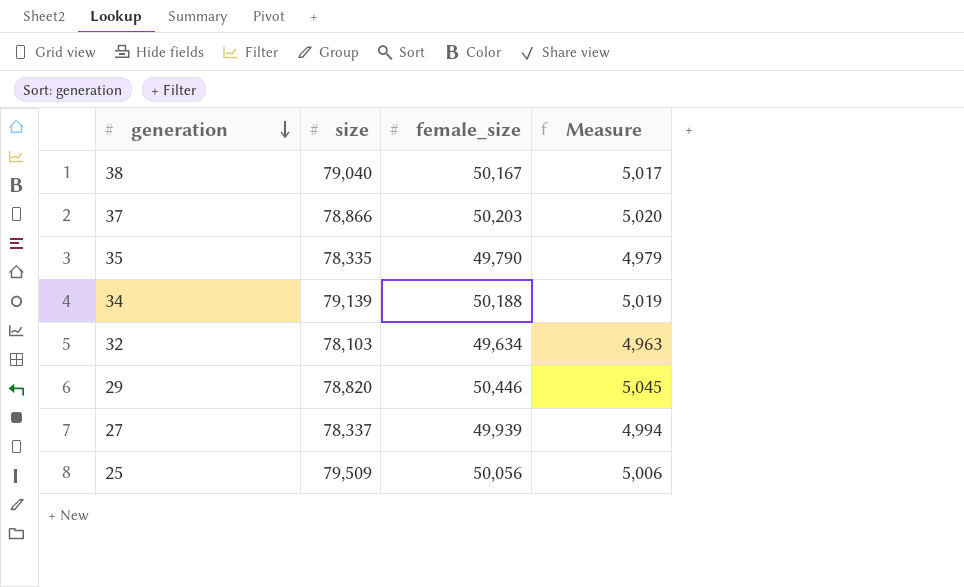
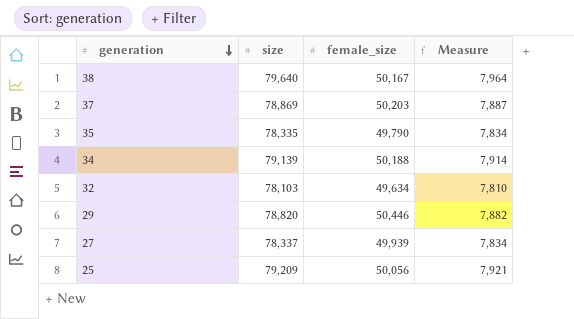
column Measure | formula: [female_size] * 0.1 -> [size] * 0.1
38 | size: 79,040 -> 79,640
37 | size: 78,866 -> 78,869
25 | size: 79,509 -> 79,209

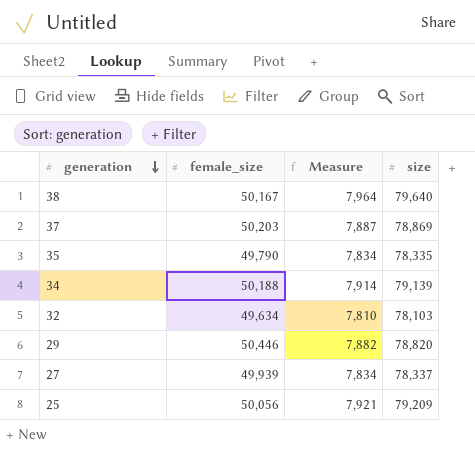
column size | position: 2 -> 4

